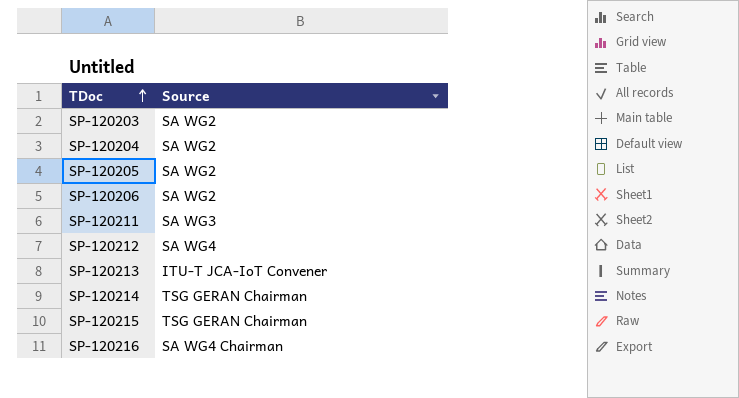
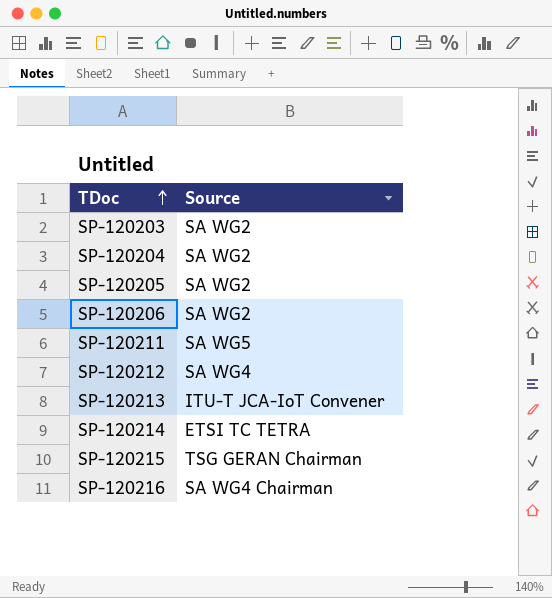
SP-120211 | Source: SA WG3 -> SA WG5
SP-120214 | Source: TSG GERAN Chairman -> ETSI TC TETRA

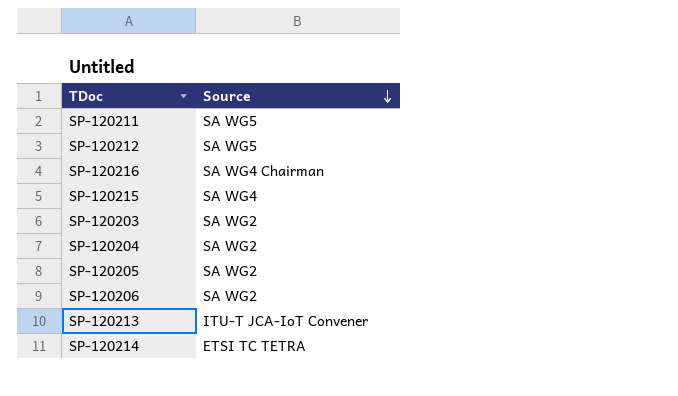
row order: TDoc ascending -> Source descending
SP-120212 | Source: SA WG4 -> SA WG5
SP-120215 | Source: TSG GERAN Chairman -> SA WG4

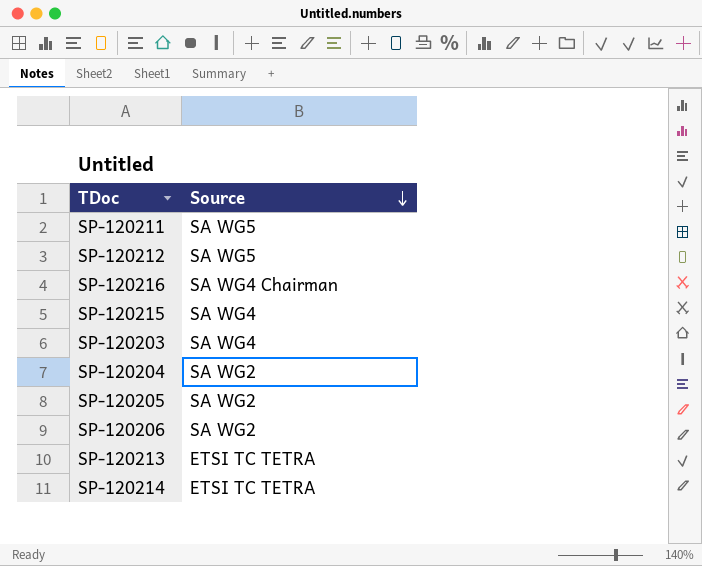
SP-120203 | Source: SA WG2 -> SA WG4
SP-120213 | Source: ITU-T JCA-IoT Convener -> ETSI TC TETRA

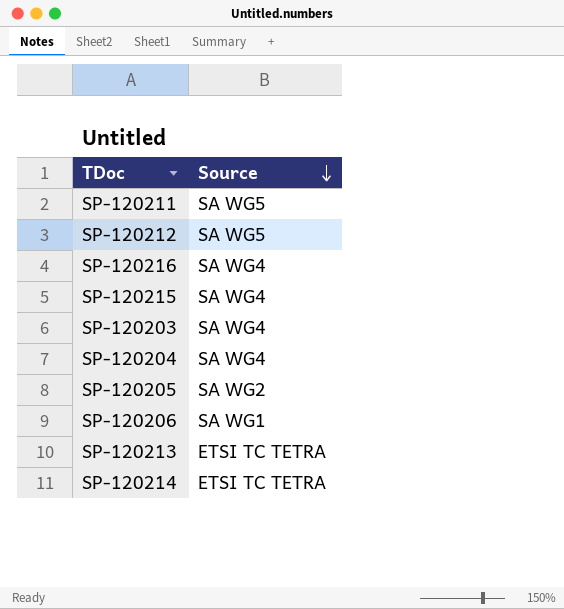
SP-120216 | Source: SA WG4 Chairman -> SA WG4
SP-120204 | Source: SA WG2 -> SA WG4
SP-120206 | Source: SA WG2 -> SA WG1

